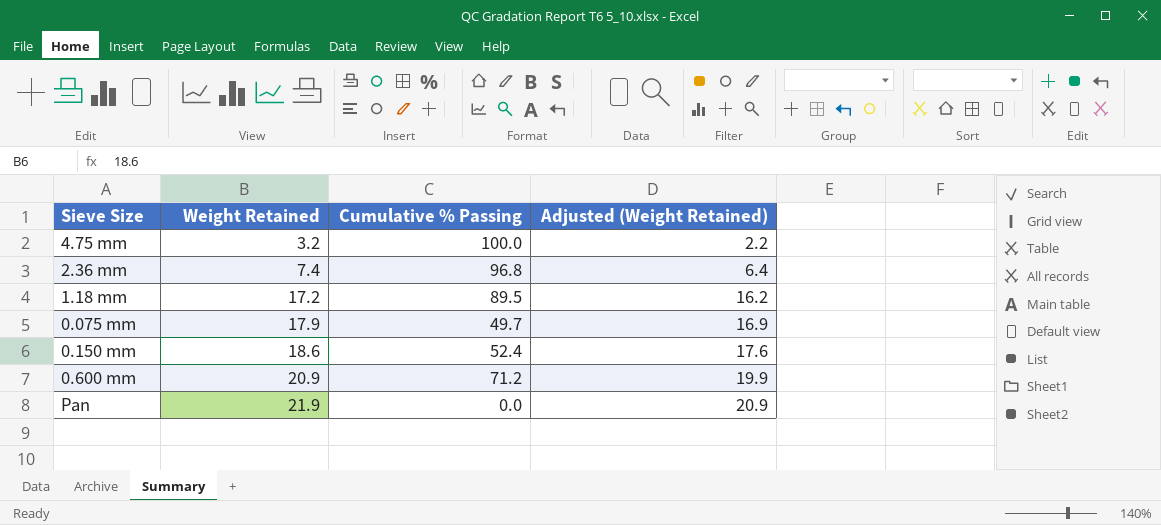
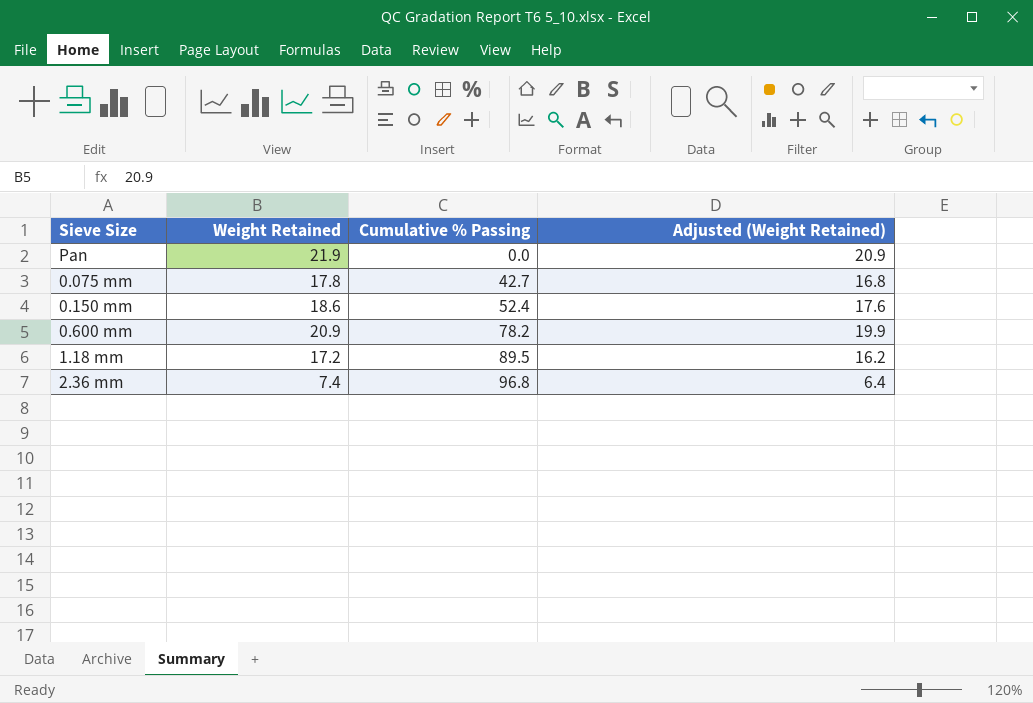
row order: Weight Retained ascending -> Cumulative % Passing ascending
row 4.75 mm: 3.2 | 100.0 | 2.2 -> none
0.075 mm | Weight Retained: 17.9 -> 17.8
0.075 mm | Cumulative % Passing: 49.7 -> 42.7
0.075 mm | Adjusted (Weight Retained): 16.9 -> 16.8
0.600 mm | Cumulative % Passing: 71.2 -> 78.2

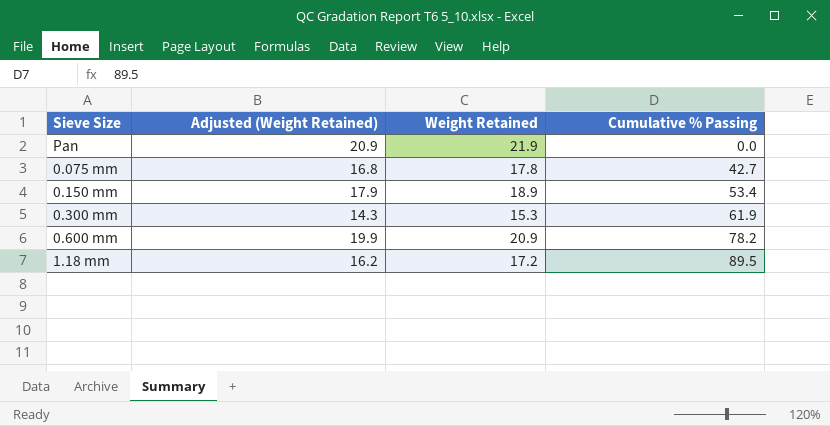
column Adjusted (Weight Retained) | position: 4 -> 2
row 2.36 mm: 7.4 | 96.8 | 6.4 -> none
0.150 mm | Adjusted (Weight Retained): 17.6 -> 17.9
0.150 mm | Weight Retained: 18.6 -> 18.9
0.150 mm | Cumulative % Passing: 52.4 -> 53.4
row 0.300 mm: none -> 14.3 | 15.3 | 61.9

